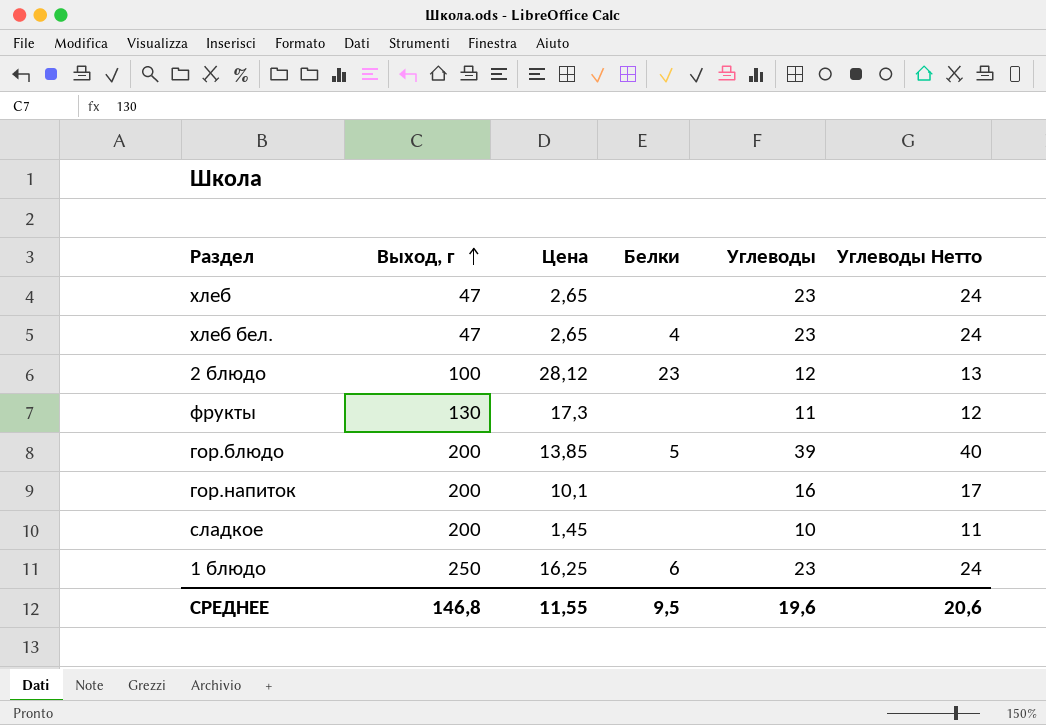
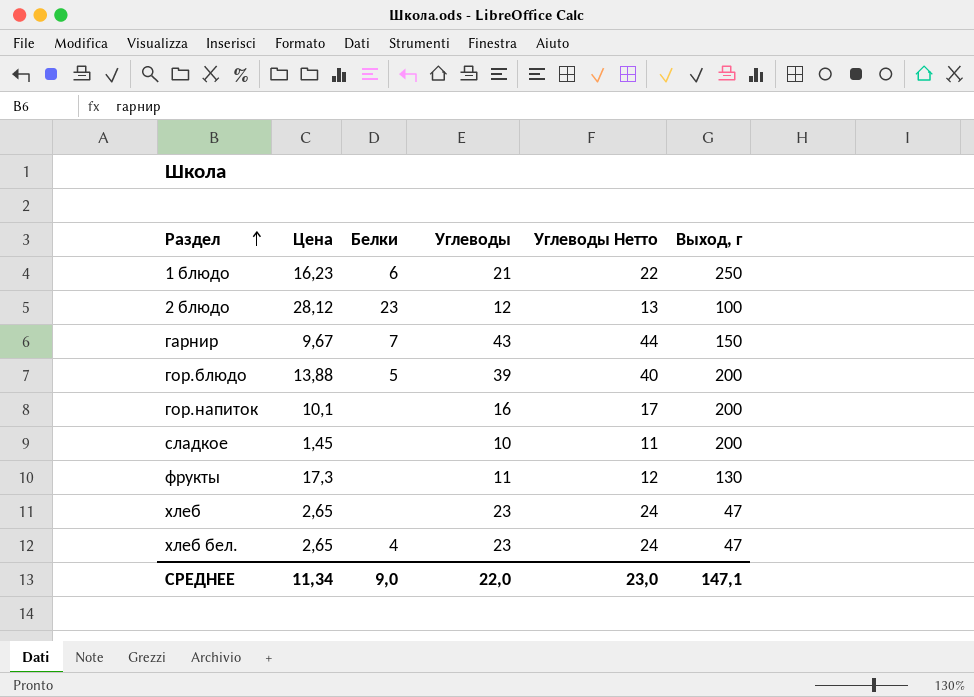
row order: Выход, г ascending -> Раздел ascending
column Выход, г | position: 2 -> 6
1 блюдо | Цена: 16,25 -> 16,23
1 блюдо | Углеводы: 23 -> 21
1 блюдо | Углеводы Нетто: 24 -> 22
row гарнир: none -> 9,67 | 7 | 43 | 44 | 150
гор.блюдо | Цена: 13,85 -> 13,88
СРЕДНЕЕ | Цена: 11,55 -> 11,34
СРЕДНЕЕ | Белки: 9,5 -> 9,0
СРЕДНЕЕ | Углеводы: 19,6 -> 22,0
СРЕДНЕЕ | Углеводы Нетто: 20,6 -> 23,0
СРЕДНЕЕ | Выход, г: 146,8 -> 147,1

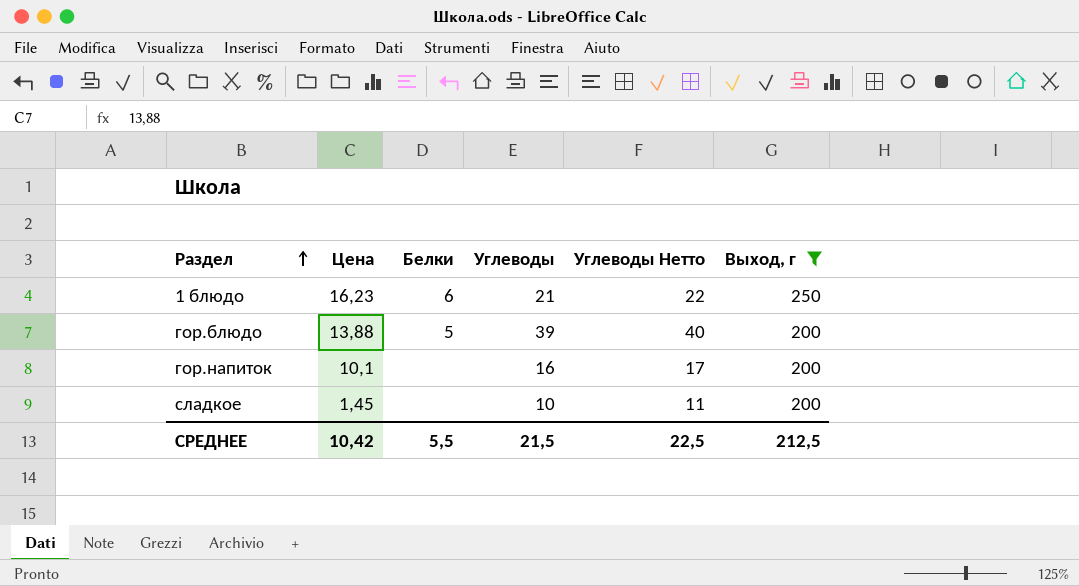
filter: none -> Выход, г >= 200
СРЕДНЕЕ | Цена: 11,34 -> 10,42
СРЕДНЕЕ | Белки: 9,0 -> 5,5
СРЕДНЕЕ | Углеводы: 22,0 -> 21,5
СРЕДНЕЕ | Углеводы Нетто: 23,0 -> 22,5
СРЕДНЕЕ | Выход, г: 147,1 -> 212,5

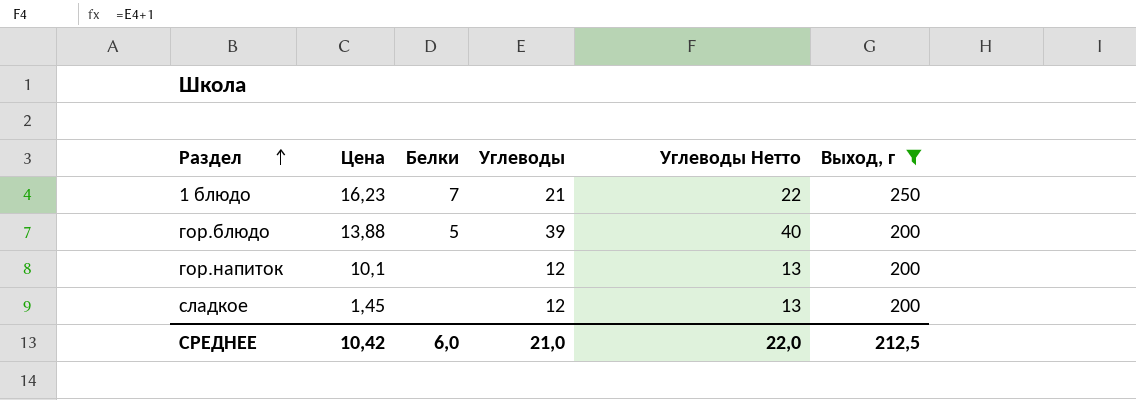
1 блюдо | Белки: 6 -> 7
гор.напиток | Углеводы: 16 -> 12
гор.напиток | Углеводы Нетто: 17 -> 13
сладкое | Углеводы: 10 -> 12
сладкое | Углеводы Нетто: 11 -> 13
СРЕДНЕЕ | Белки: 5,5 -> 6,0
СРЕДНЕЕ | Углеводы: 21,5 -> 21,0
СРЕДНЕЕ | Углеводы Нетто: 22,5 -> 22,0

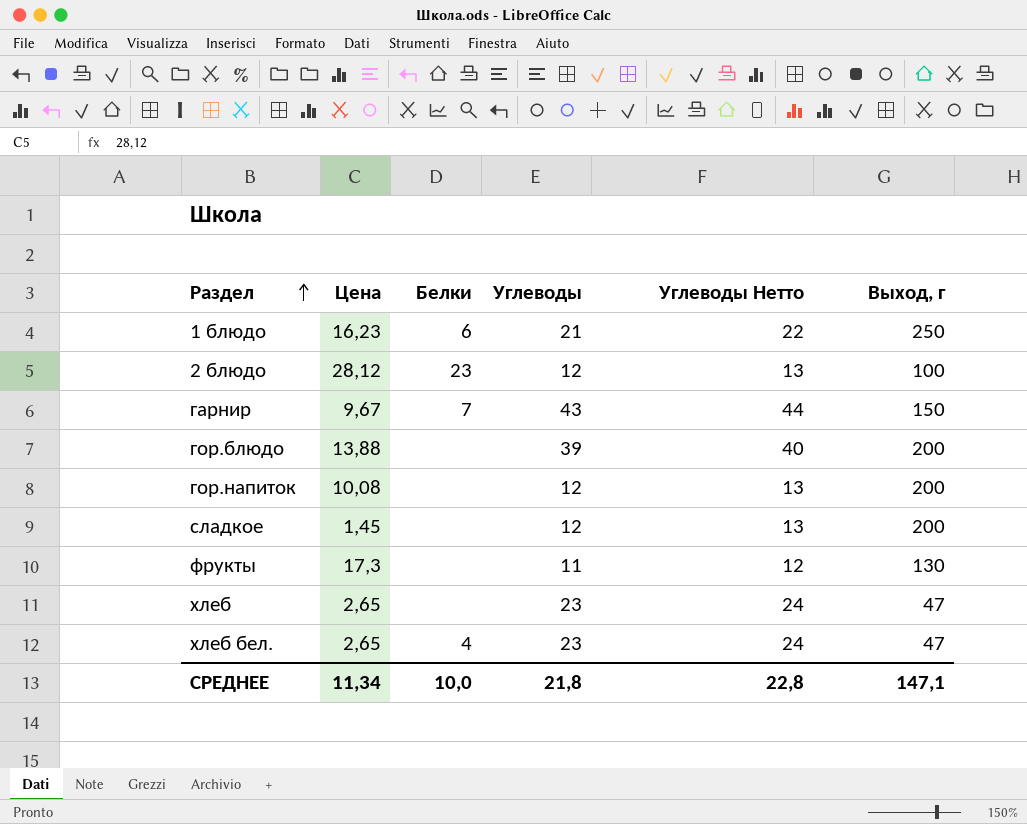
filter: Выход, г >= 200 -> none
1 блюдо | Белки: 7 -> 6
гор.блюдо | Белки: 5 -> none
гор.напиток | Цена: 10,1 -> 10,08
СРЕДНЕЕ | Цена: 10,42 -> 11,34
СРЕДНЕЕ | Белки: 6,0 -> 10,0
СРЕДНЕЕ | Углеводы: 21,0 -> 21,8
СРЕДНЕЕ | Углеводы Нетто: 22,0 -> 22,8
СРЕДНЕЕ | Выход, г: 212,5 -> 147,1

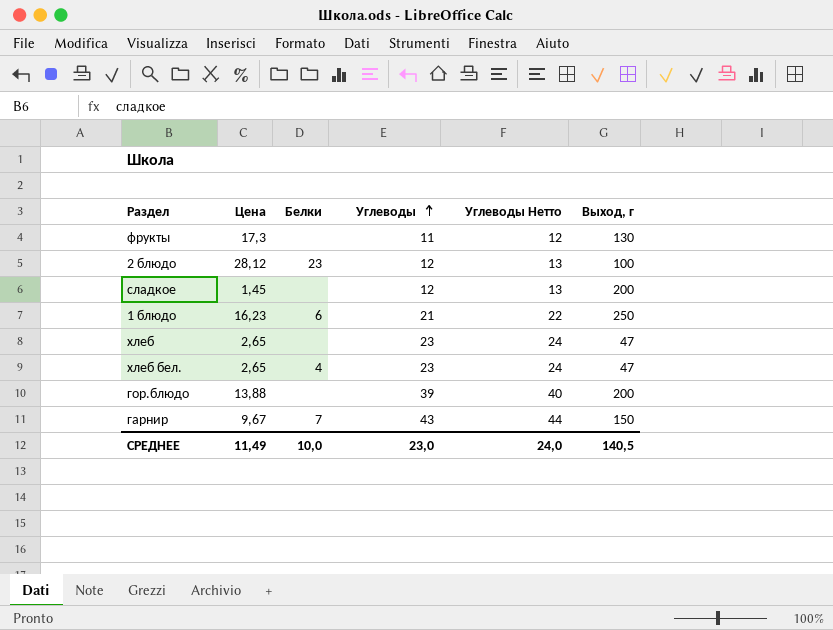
row order: Раздел ascending -> Углеводы ascending
row гор.напиток: 10,08 | none | 12 | 13 | 200 -> none
СРЕДНЕЕ | Цена: 11,34 -> 11,49
СРЕДНЕЕ | Углеводы: 21,8 -> 23,0
СРЕДНЕЕ | Углеводы Нетто: 22,8 -> 24,0
СРЕДНЕЕ | Выход, г: 147,1 -> 140,5

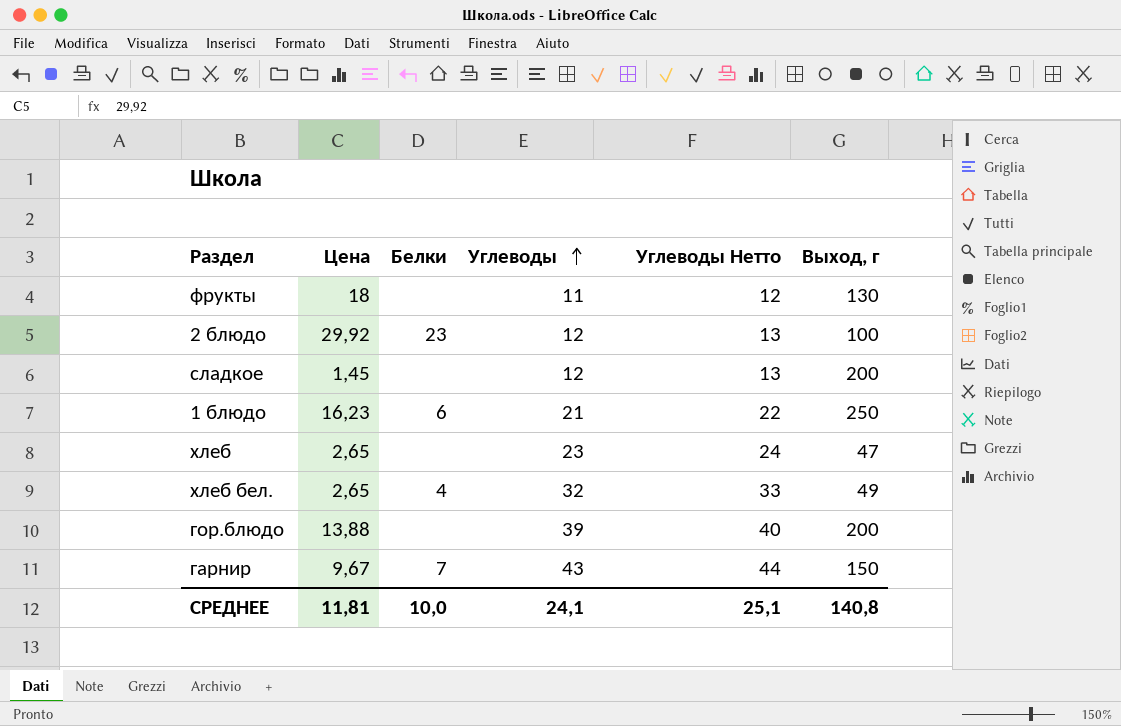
фрукты | Цена: 17,3 -> 18
2 блюдо | Цена: 28,12 -> 29,92
хлеб бел. | Углеводы: 23 -> 32
хлеб бел. | Углеводы Нетто: 24 -> 33
хлеб бел. | Выход, г: 47 -> 49
СРЕДНЕЕ | Цена: 11,49 -> 11,81
СРЕДНЕЕ | Углеводы: 23,0 -> 24,1
СРЕДНЕЕ | Углеводы Нетто: 24,0 -> 25,1
СРЕДНЕЕ | Выход, г: 140,5 -> 140,8

